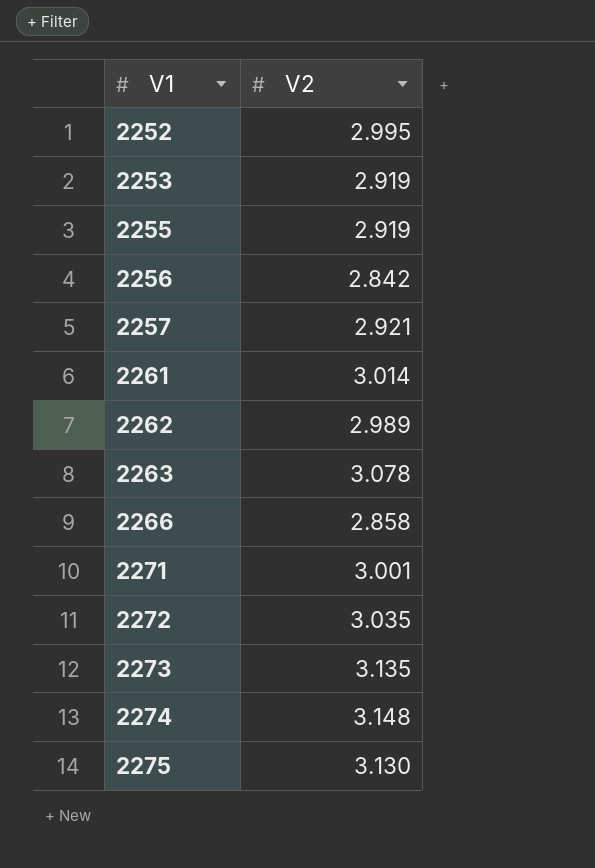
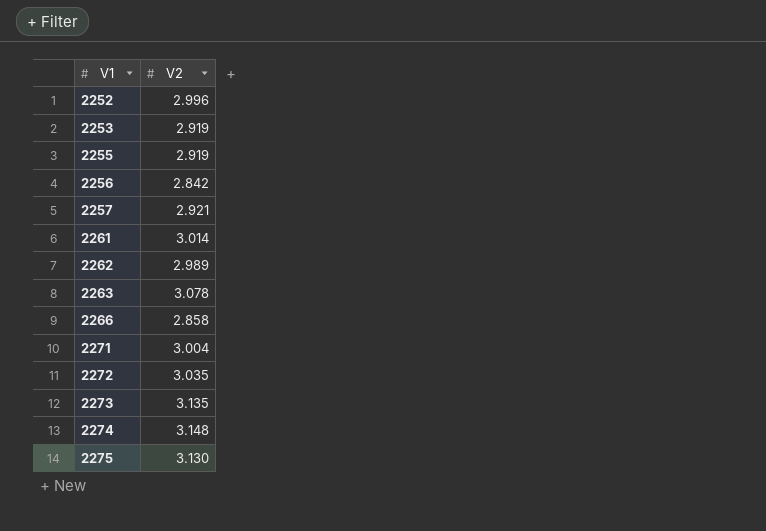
2252 | V2: 2.995 -> 2.996
2271 | V2: 3.001 -> 3.004

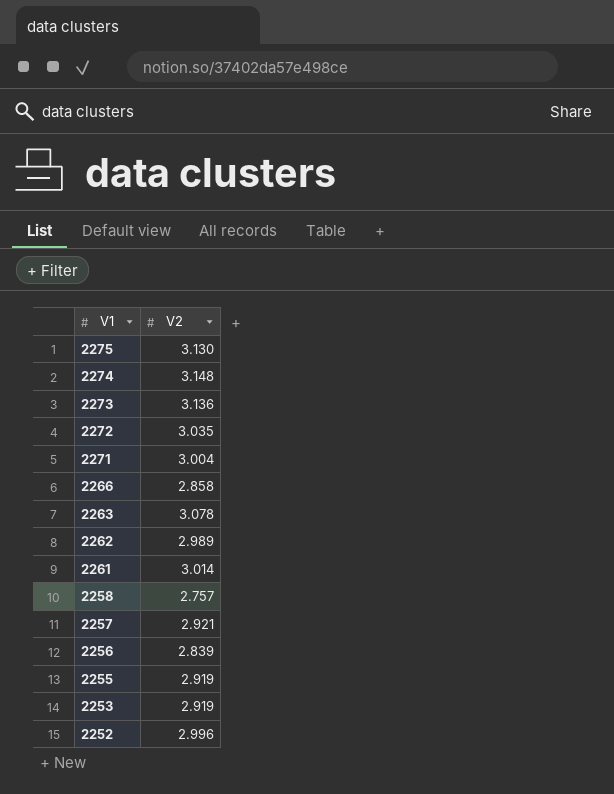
row order: V1 ascending -> V1 descending
2273 | V2: 3.135 -> 3.136
row 2258: none -> 2.757
2256 | V2: 2.842 -> 2.839

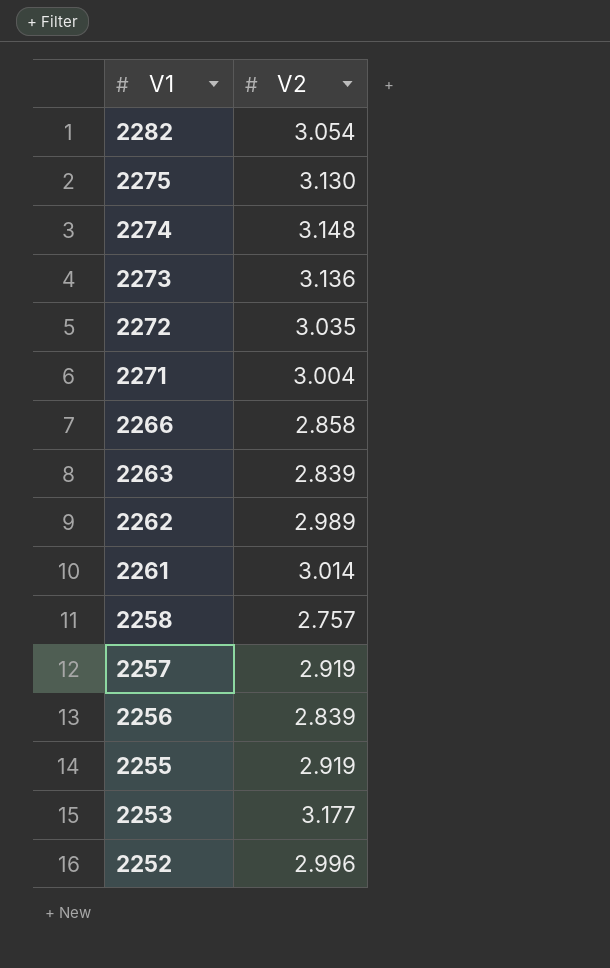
row 2282: none -> 3.054
2263 | V2: 3.078 -> 2.839
2257 | V2: 2.921 -> 2.919
2253 | V2: 2.919 -> 3.177

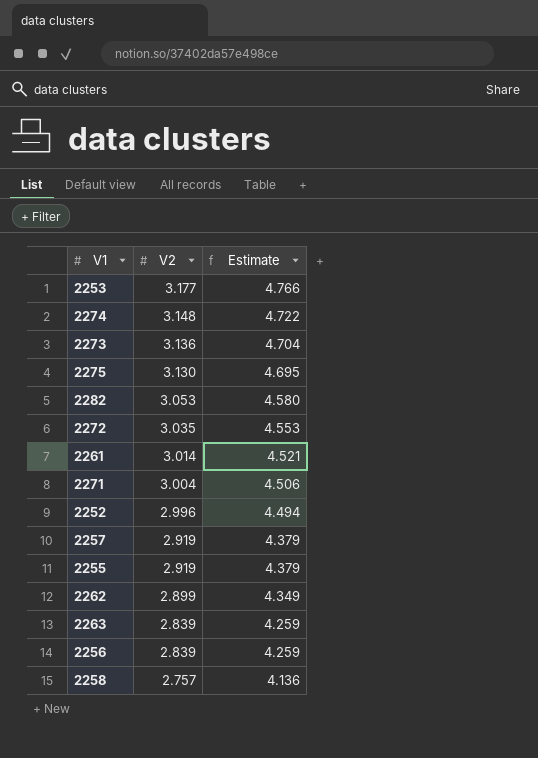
row order: V1 descending -> V2 descending
column Estimate | formula: none -> [V2] * 1.5
row 2266: 2.858 -> none
2282 | V2: 3.054 -> 3.053
2262 | V2: 2.989 -> 2.899

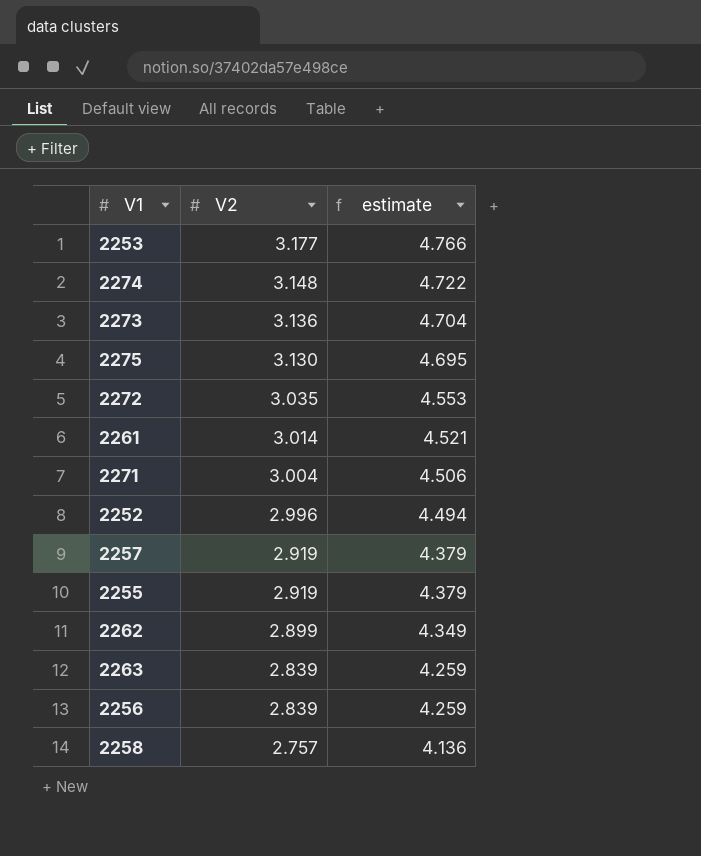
column name: Estimate -> estimate
row 2282: 3.053 | 4.580 -> none

